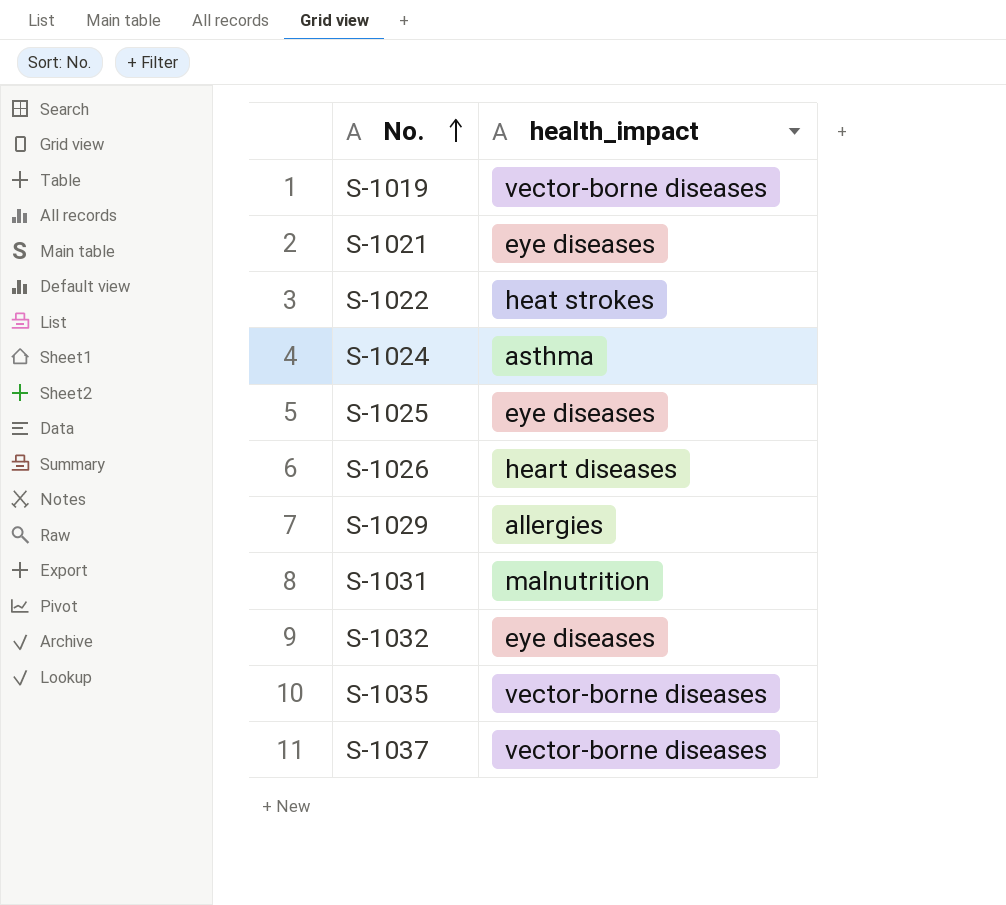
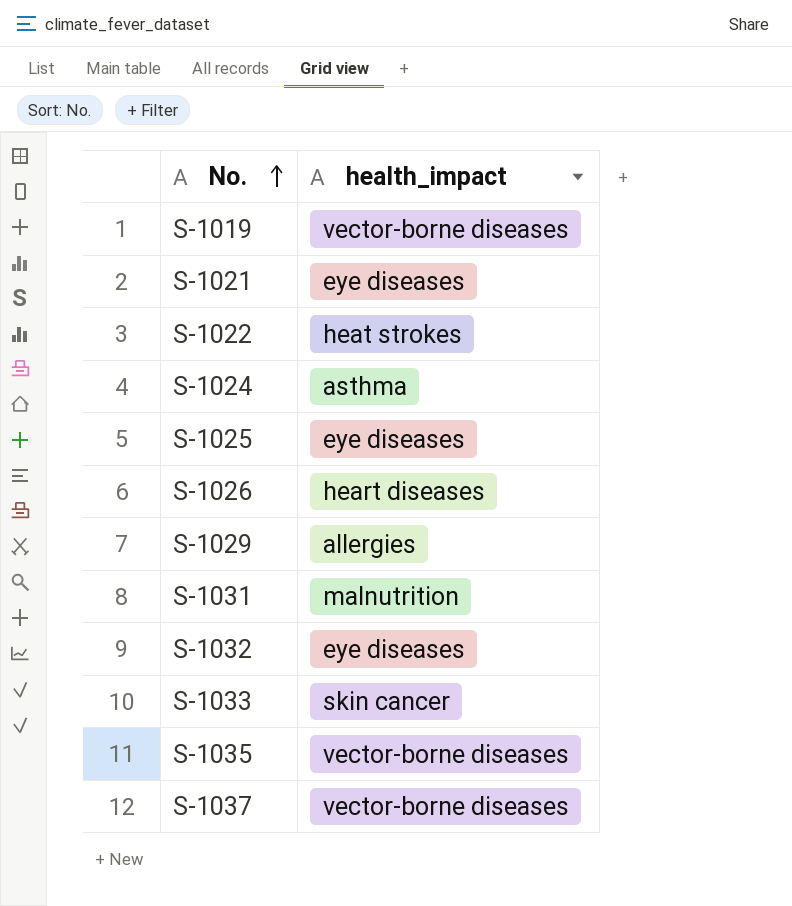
row S-1033: none -> skin cancer

